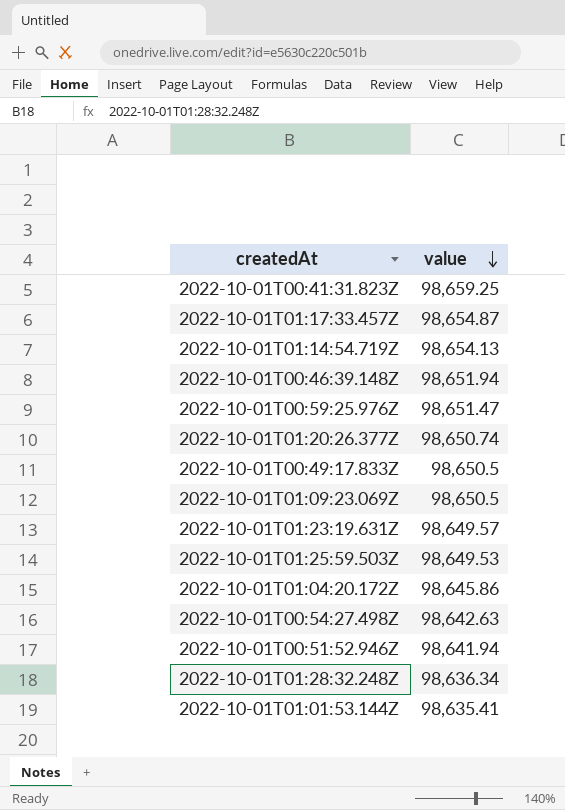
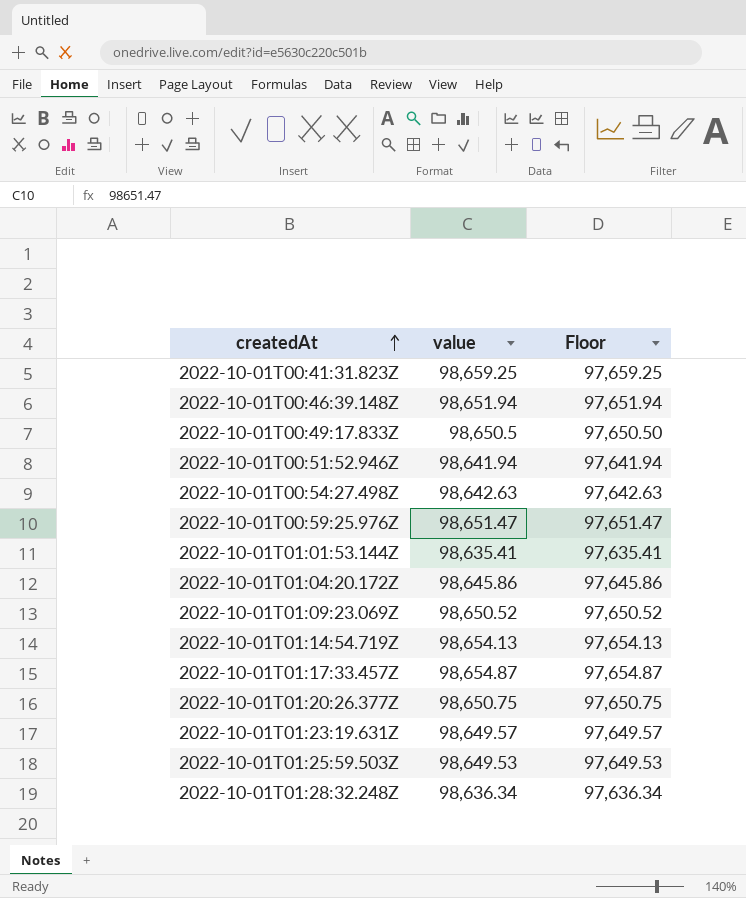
row order: value descending -> createdAt ascending
column Floor | formula: none -> [value] - 1000
2022-10-01T01:09:23.069Z | value: 98,650.5 -> 98,650.52
2022-10-01T01:20:26.377Z | value: 98,650.74 -> 98,650.75

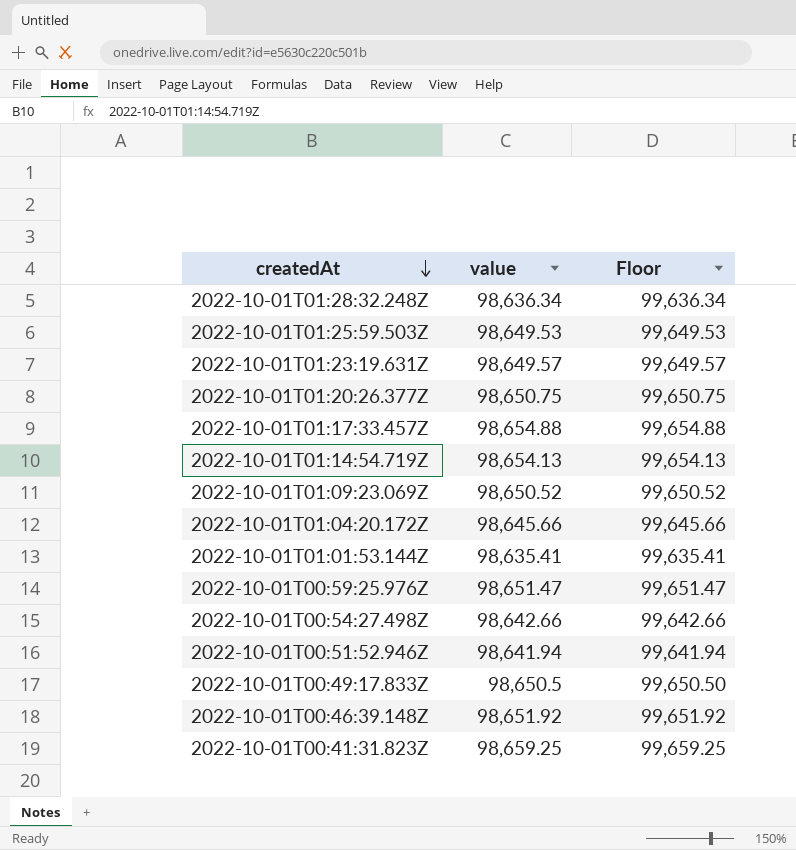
row order: createdAt ascending -> createdAt descending
column Floor | formula: [value] - 1000 -> [value] + 1000
2022-10-01T01:17:33.457Z | value: 98,654.87 -> 98,654.88
2022-10-01T01:04:20.172Z | value: 98,645.86 -> 98,645.66
2022-10-01T00:54:27.498Z | value: 98,642.63 -> 98,642.66
2022-10-01T00:46:39.148Z | value: 98,651.94 -> 98,651.92

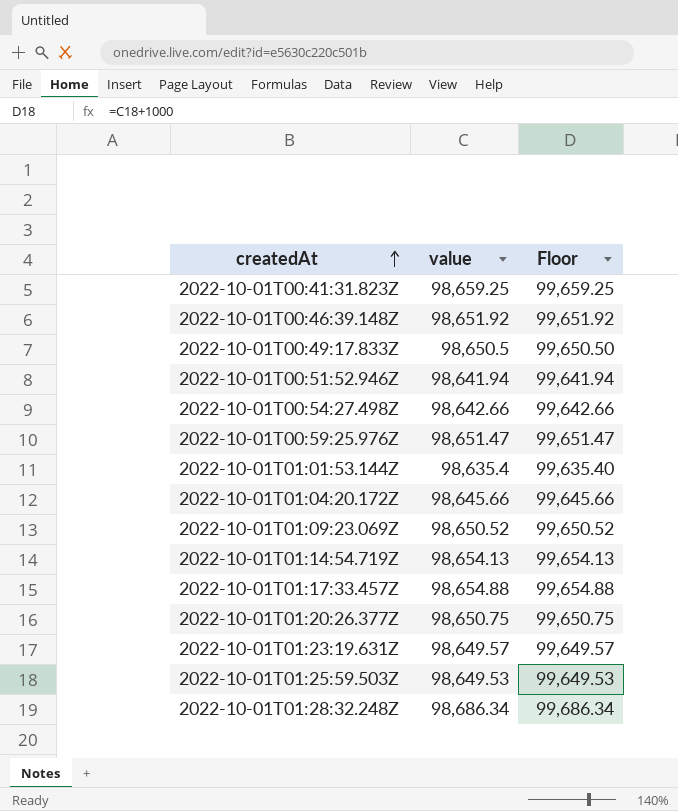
row order: createdAt descending -> createdAt ascending
2022-10-01T01:01:53.144Z | value: 98,635.41 -> 98,635.4
2022-10-01T01:01:53.144Z | Floor: 99,635.41 -> 99,635.40
2022-10-01T01:28:32.248Z | value: 98,636.34 -> 98,686.34
2022-10-01T01:28:32.248Z | Floor: 99,636.34 -> 99,686.34

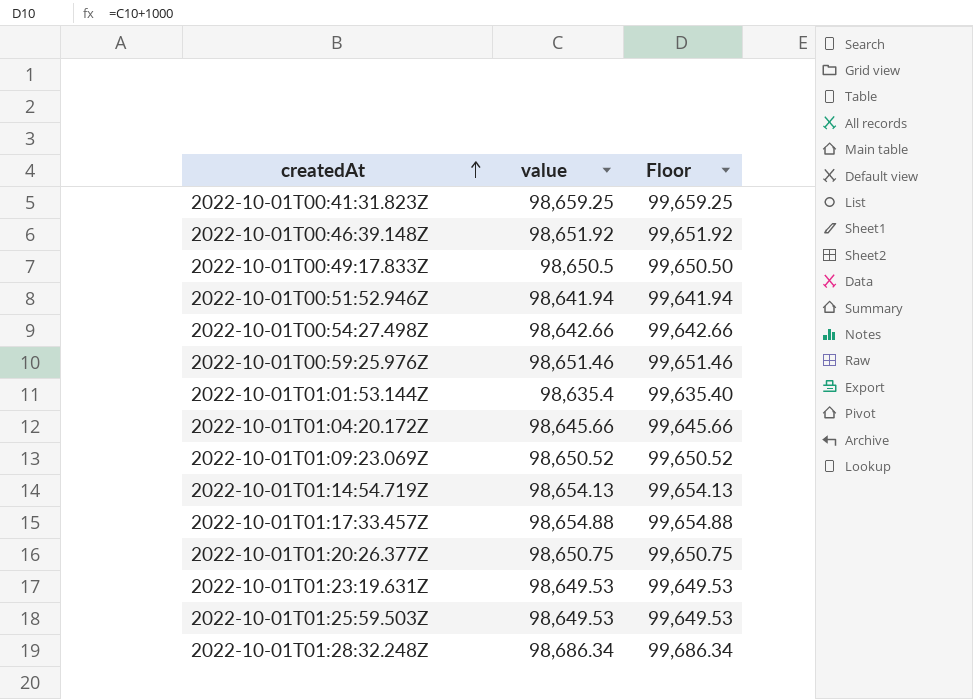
2022-10-01T00:59:25.976Z | value: 98,651.47 -> 98,651.46
2022-10-01T00:59:25.976Z | Floor: 99,651.47 -> 99,651.46
2022-10-01T01:23:19.631Z | value: 98,649.57 -> 98,649.53
2022-10-01T01:23:19.631Z | Floor: 99,649.57 -> 99,649.53

